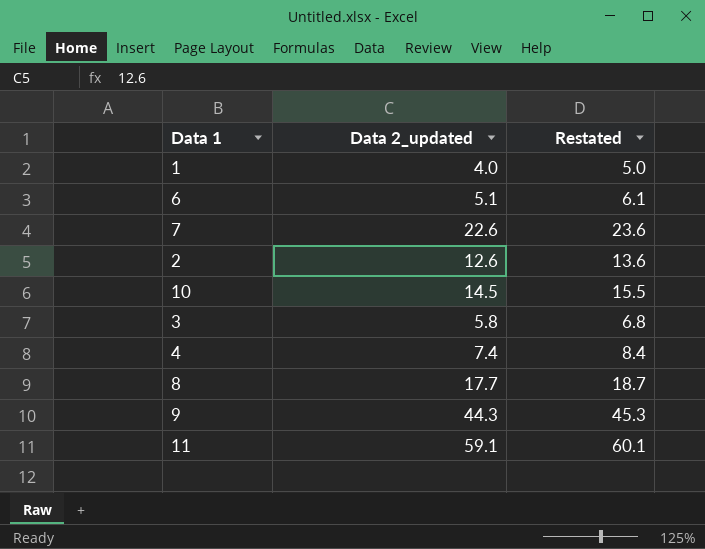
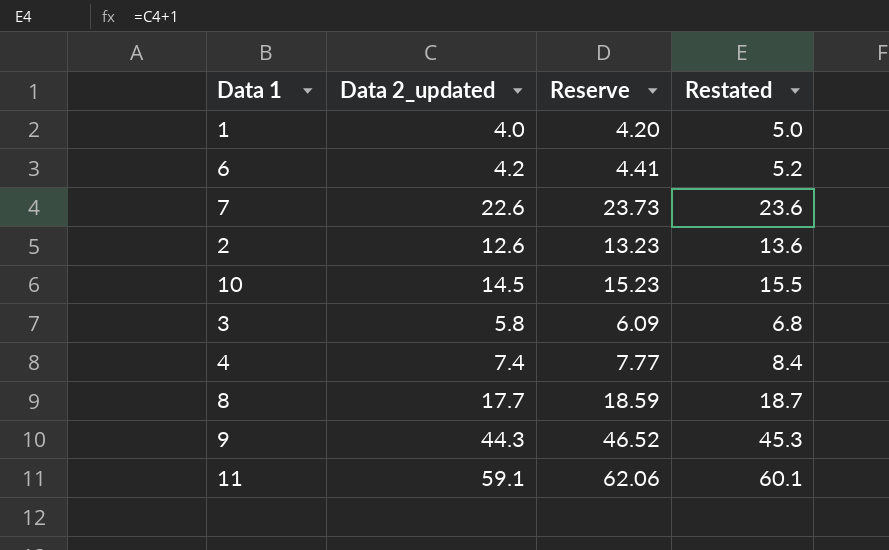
column Reserve | formula: none -> [Data 2_updated] * 1.05
6 | Data 2_updated: 5.1 -> 4.2
6 | Restated: 6.1 -> 5.2

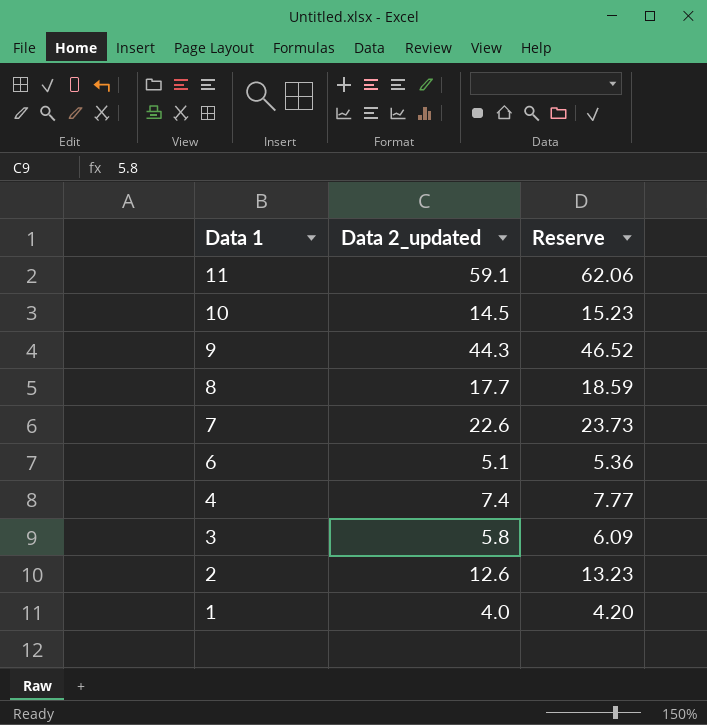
row order: none -> Data 1 descending
column Restated | formula: [Data 2_updated] + 1 -> none
6 | Data 2_updated: 4.2 -> 5.1
6 | Reserve: 4.41 -> 5.36

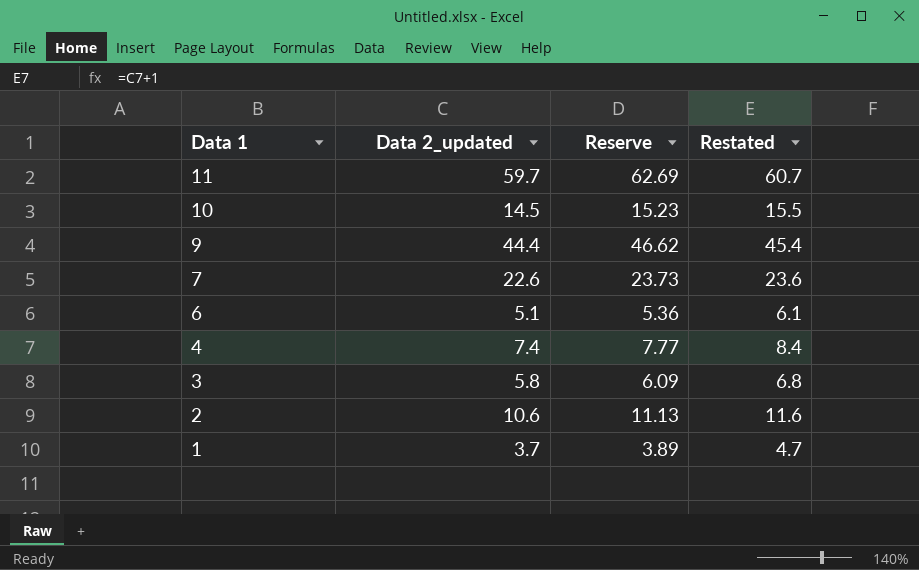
column Restated | formula: none -> [Data 2_updated] + 1
row 8: 17.7 | 18.59 -> none
11 | Data 2_updated: 59.1 -> 59.7
11 | Reserve: 62.06 -> 62.69
9 | Data 2_updated: 44.3 -> 44.4
9 | Reserve: 46.52 -> 46.62
2 | Data 2_updated: 12.6 -> 10.6
2 | Reserve: 13.23 -> 11.13
1 | Data 2_updated: 4.0 -> 3.7
1 | Reserve: 4.20 -> 3.89

